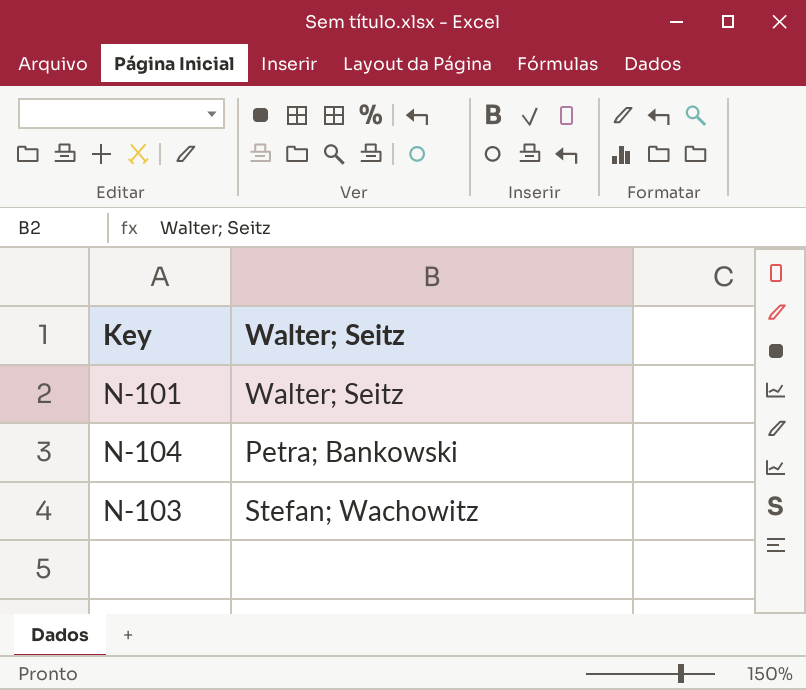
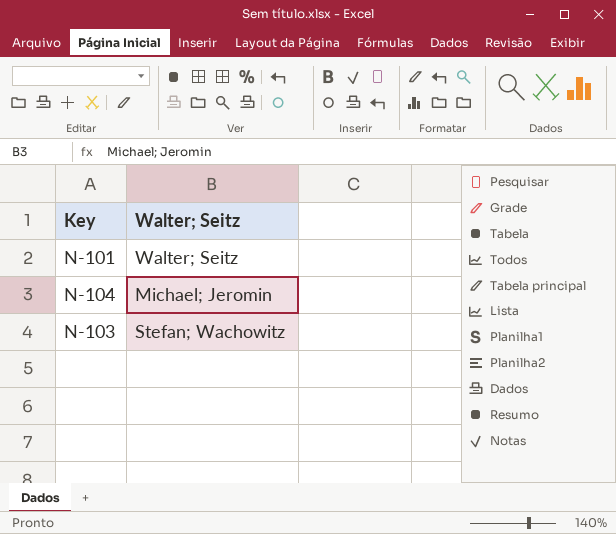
N-104 | Walter; Seitz: Petra; Bankowski -> Michael; Jeromin

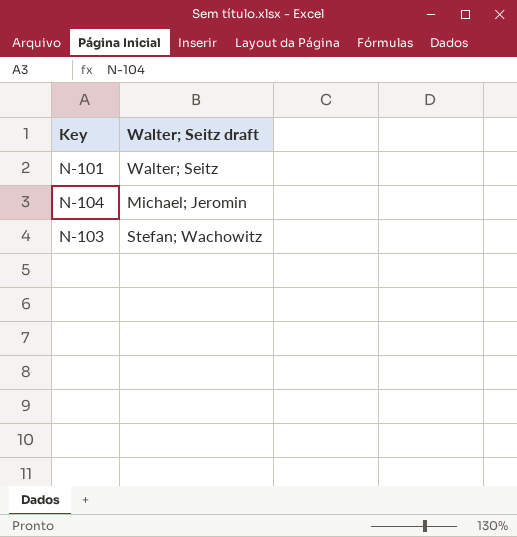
column name: Walter; Seitz -> Walter; Seitz draft

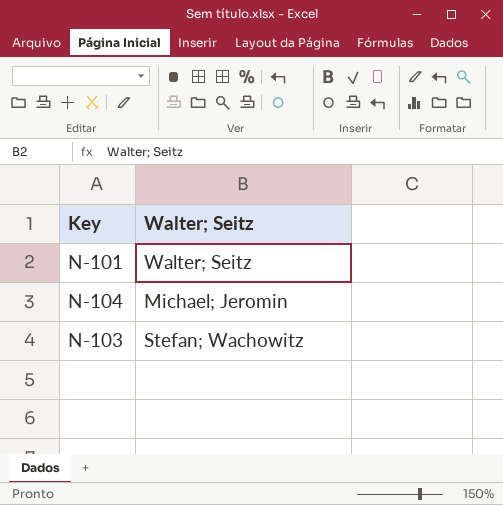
column name: Walter; Seitz draft -> Walter; Seitz

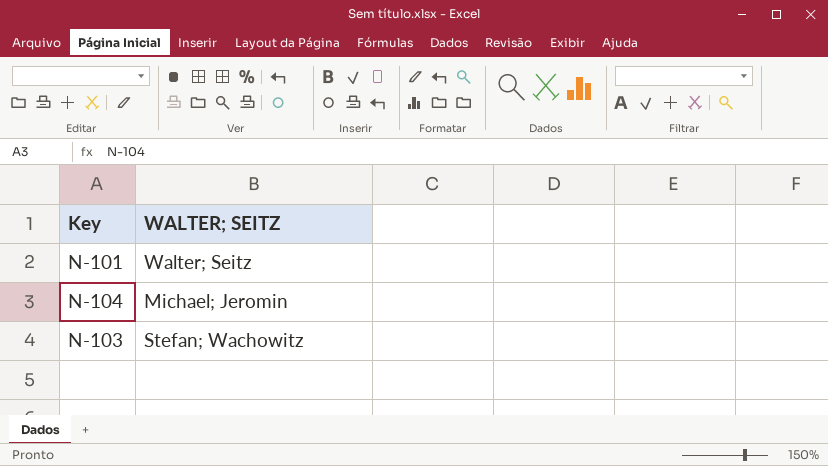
column name: Walter; Seitz -> WALTER; SEITZ

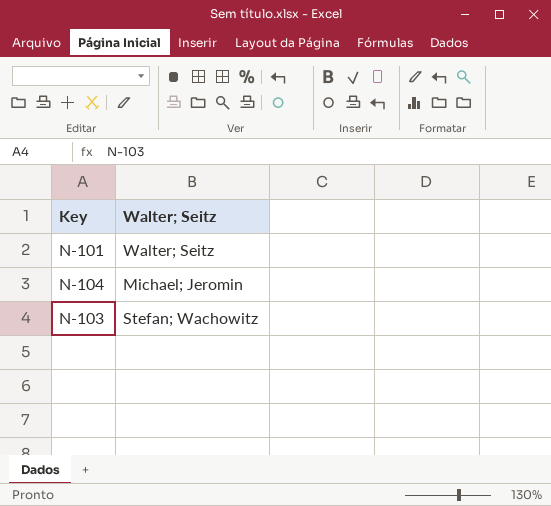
column name: WALTER; SEITZ -> Walter; Seitz

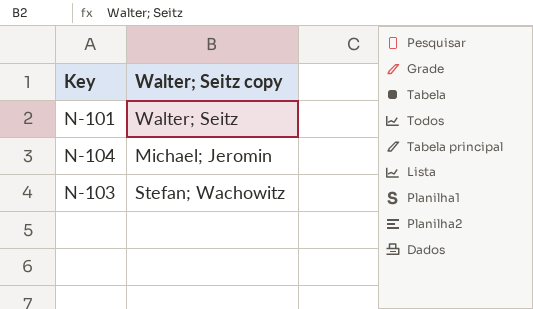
column name: Walter; Seitz -> Walter; Seitz copy

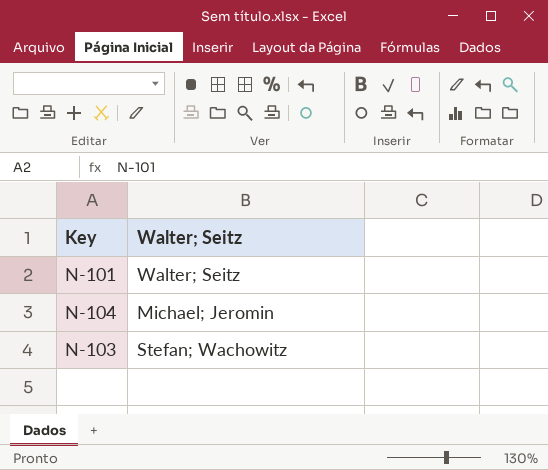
column name: Walter; Seitz copy -> Walter; Seitz

